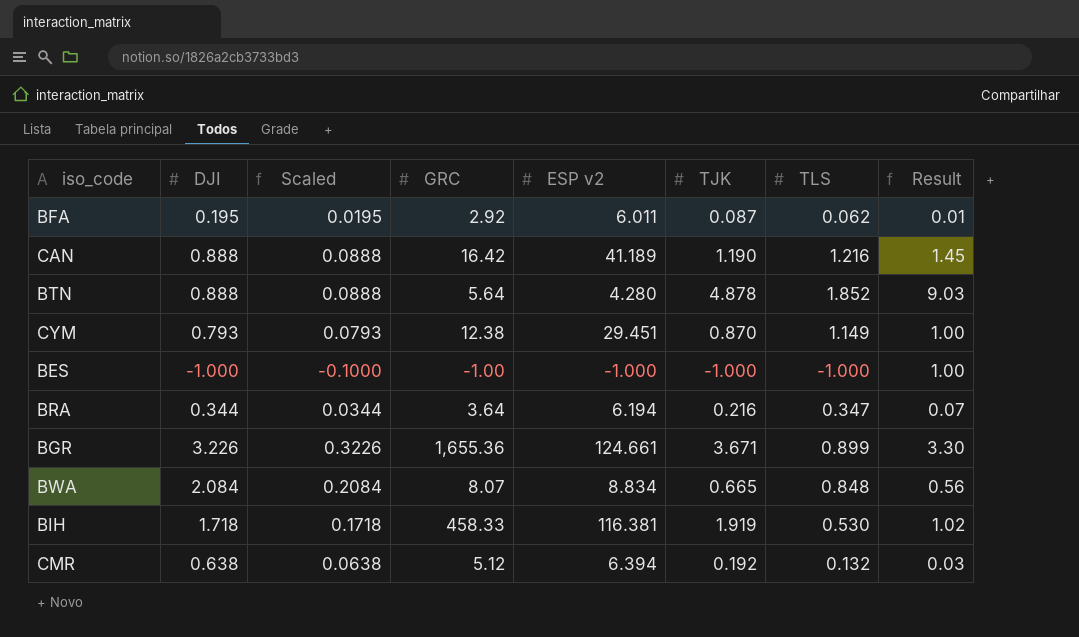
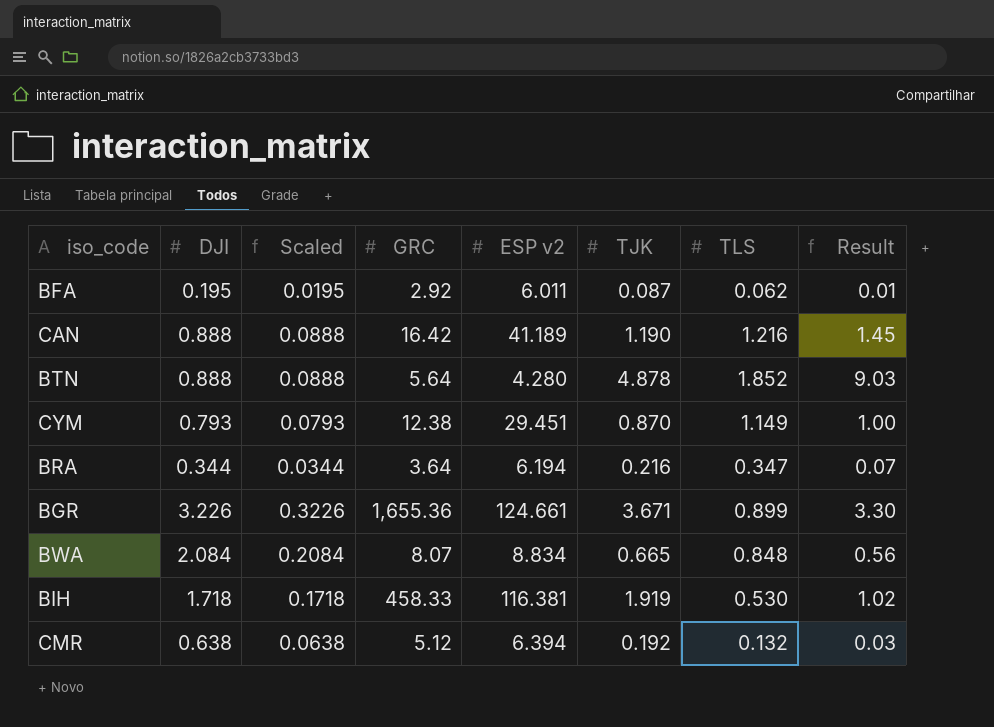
row BES: -1.000 | -0.1000 | -1.00 | -1.000 | -1.000 | -1.000 | 1.00 -> none

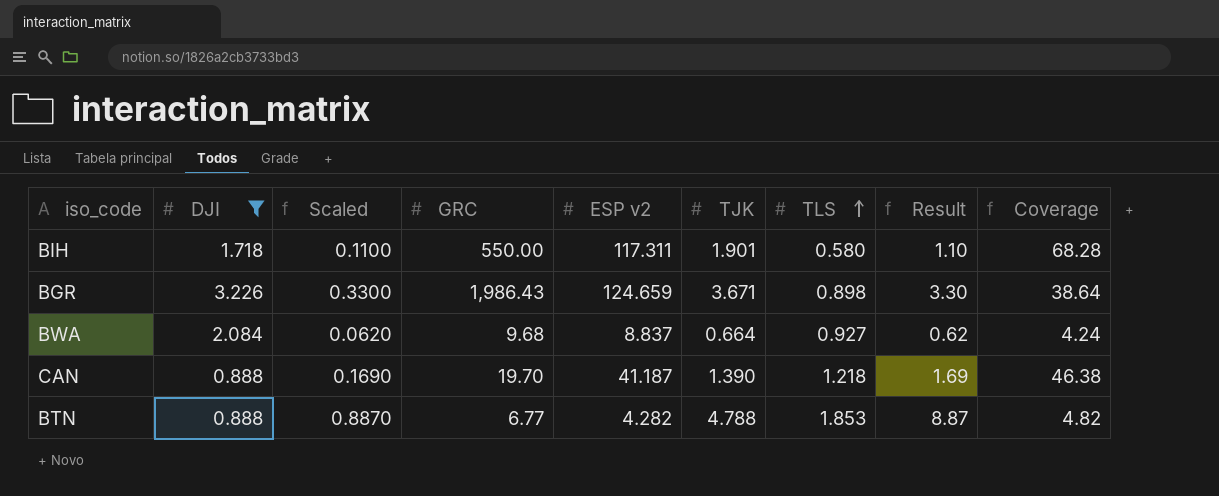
filter: none -> DJI >= 0.888
row order: none -> TLS ascending
column Scaled | formula: [DJI] * 0.1 -> [Result] * 0.1
column Coverage | formula: none -> [ESP v2] / [DJI]
BIH | GRC: 458.33 -> 550.00
BIH | ESP v2: 116.381 -> 117.311
BIH | TJK: 1.919 -> 1.901
BIH | TLS: 0.530 -> 0.580
BIH | Result: 1.02 -> 1.10
BGR | GRC: 1,655.36 -> 1,986.43
BGR | ESP v2: 124.661 -> 124.659
BGR | TLS: 0.899 -> 0.898
BWA | GRC: 8.07 -> 9.68
BWA | ESP v2: 8.834 -> 8.837
BWA | TJK: 0.665 -> 0.664
BWA | TLS: 0.848 -> 0.927
BWA | Result: 0.56 -> 0.62
CAN | GRC: 16.42 -> 19.70
CAN | ESP v2: 41.189 -> 41.187
CAN | TJK: 1.190 -> 1.390
CAN | TLS: 1.216 -> 1.218
CAN | Result: 1.45 -> 1.69
BTN | GRC: 5.64 -> 6.77
BTN | ESP v2: 4.280 -> 4.282
BTN | TJK: 4.878 -> 4.788
BTN | TLS: 1.852 -> 1.853
BTN | Result: 9.03 -> 8.87

